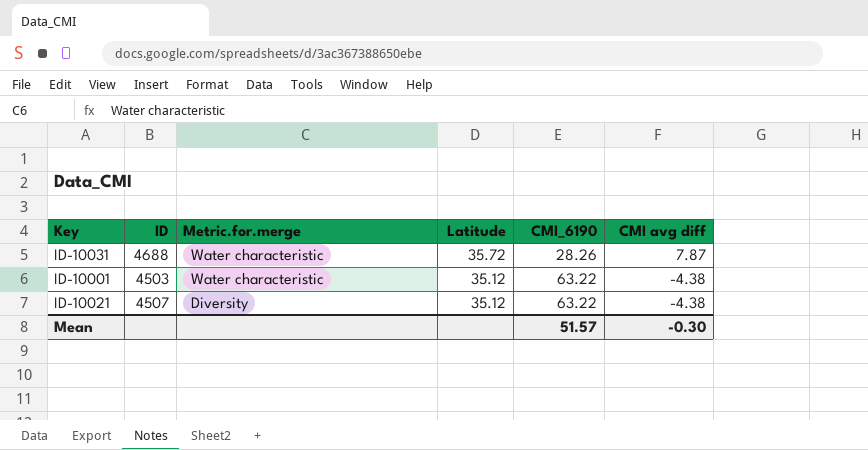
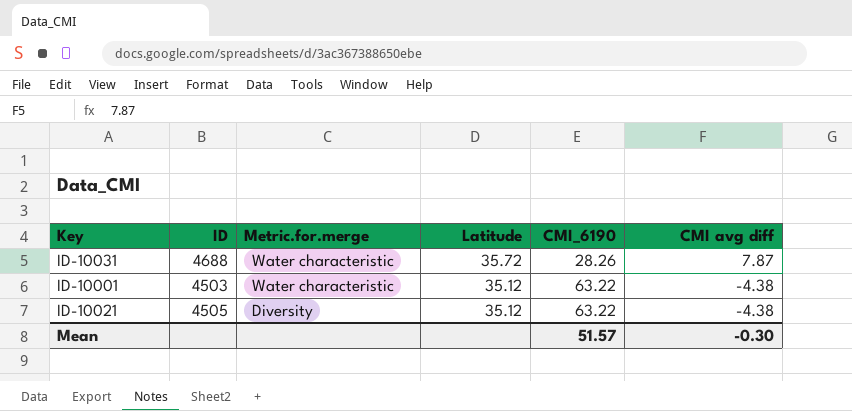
ID-10021 | ID: 4507 -> 4505

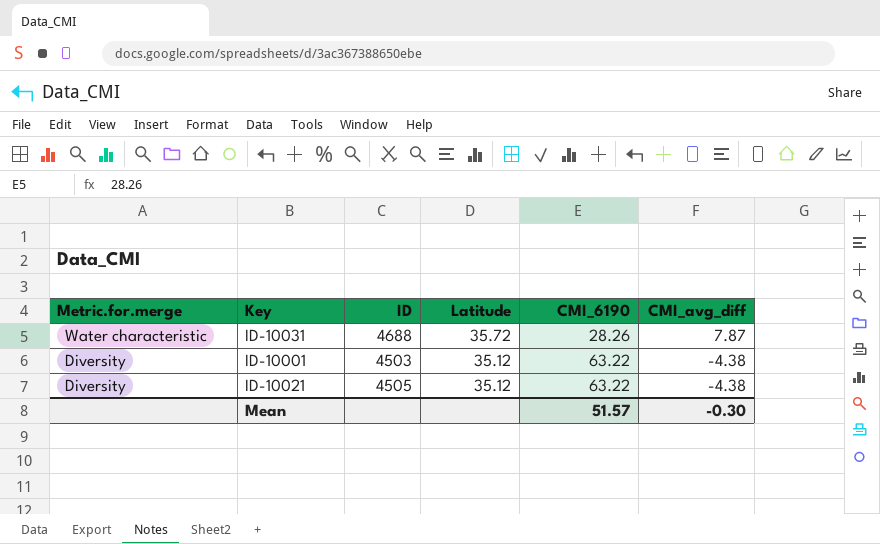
column Metric.for.merge | position: 3 -> 1
column name: CMI avg diff -> CMI_avg_diff
ID-10001 | Metric.for.merge: Water characteristic -> Diversity

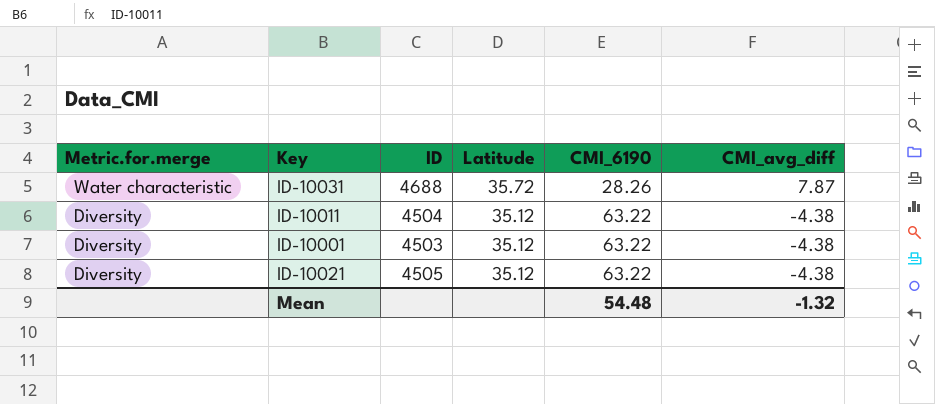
row ID-10011: none -> Diversity | 4504 | 35.12 | 63.22 | -4.38
Mean | CMI_6190: 51.57 -> 54.48
Mean | CMI_avg_diff: -0.30 -> -1.32

